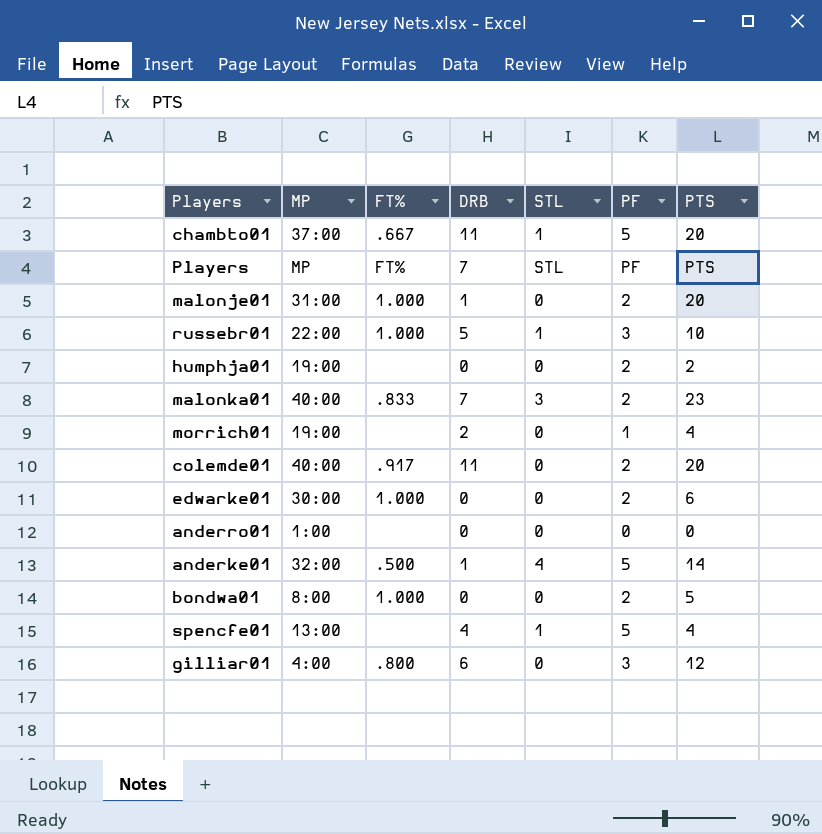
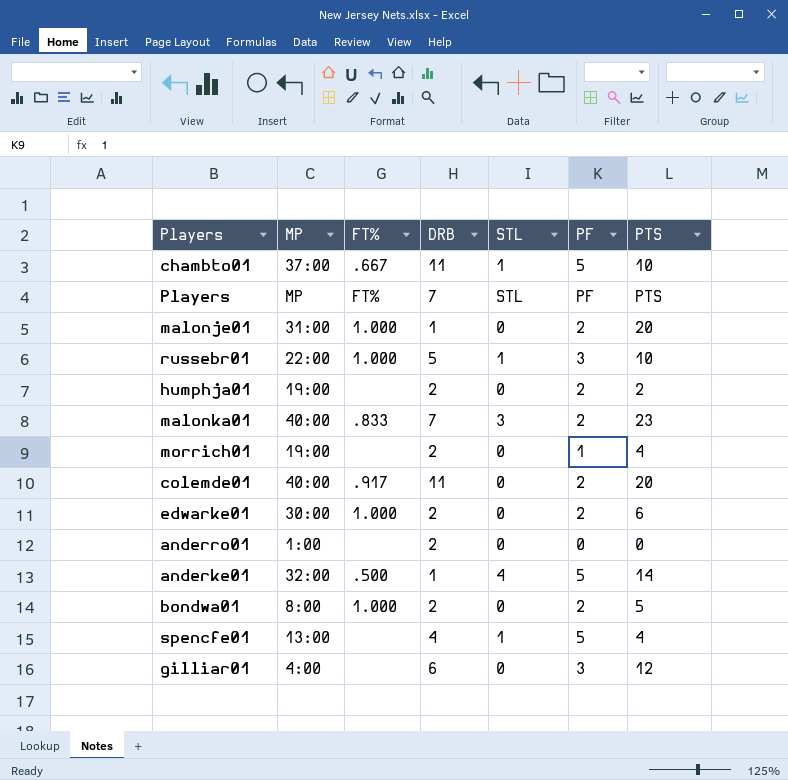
chambto01 | PTS: 20 -> 10
humphja01 | DRB: 0 -> 2
edwarke01 | DRB: 0 -> 2
anderro01 | DRB: 0 -> 2
bondwa01 | DRB: 0 -> 2
gilliar01 | FT%: .800 -> none

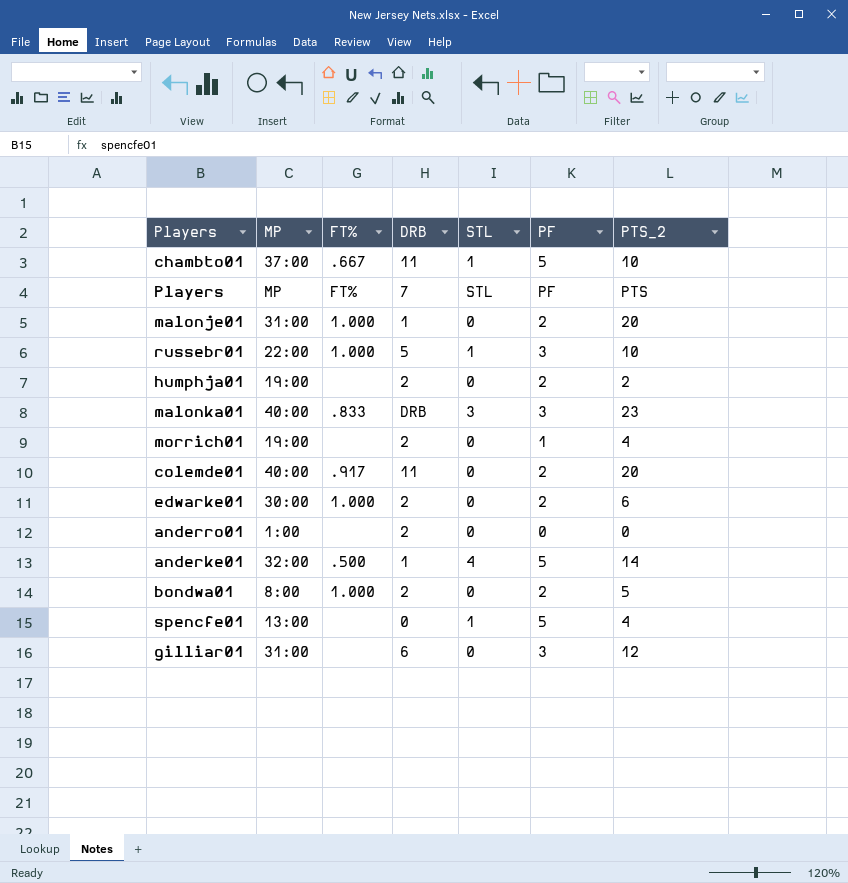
column name: PTS -> PTS_2
malonka01 | DRB: 7 -> DRB
malonka01 | PF: 2 -> 3
spencfe01 | DRB: 4 -> 0
gilliar01 | MP: 4:00 -> 31:00

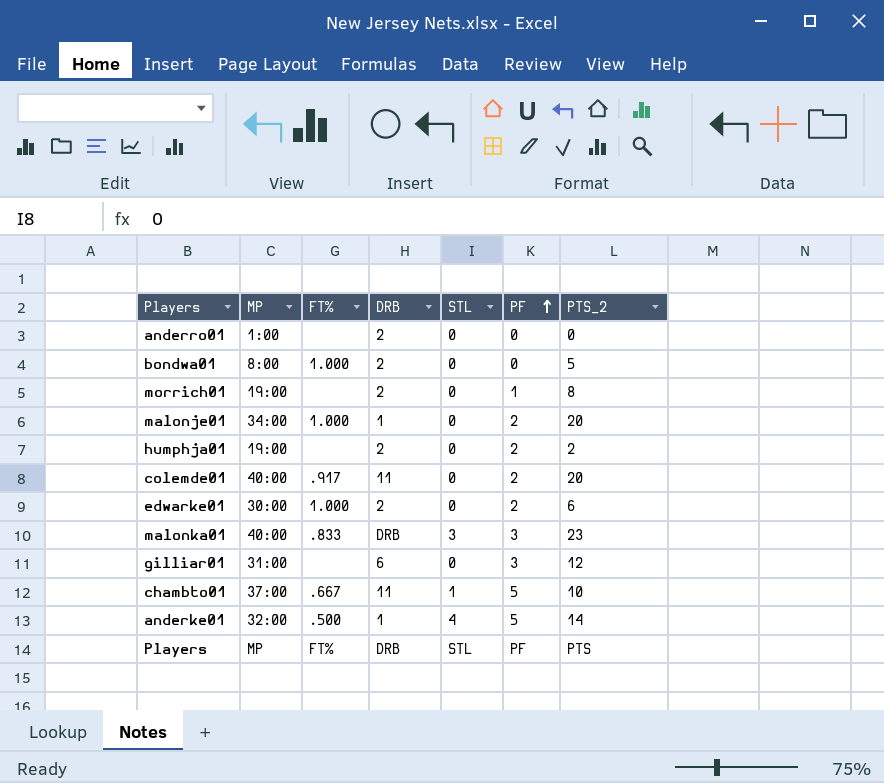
row order: none -> PF ascending
row russebr01: 22:00 | 1.000 | 5 | 1 | 3 | 10 -> none
row spencfe01: 13:00 | none | 0 | 1 | 5 | 4 -> none
bondwa01 | PF: 2 -> 0
morrich01 | PTS_2: 4 -> 8
malonje01 | MP: 31:00 -> 34:00
Players | DRB: 7 -> DRB

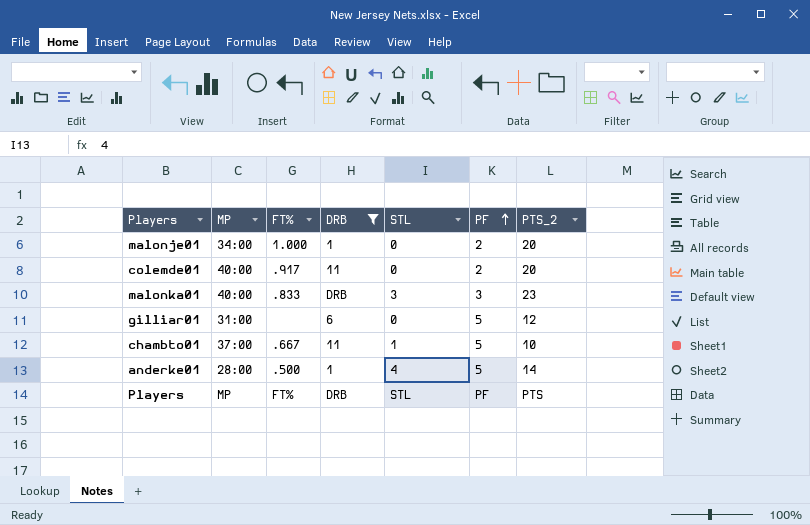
filter: none -> DRB != 2
gilliar01 | PF: 3 -> 5
anderke01 | MP: 32:00 -> 28:00

